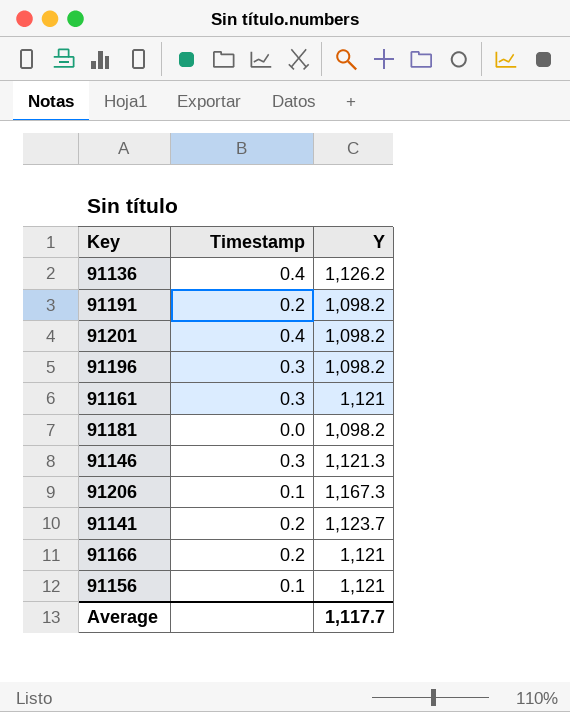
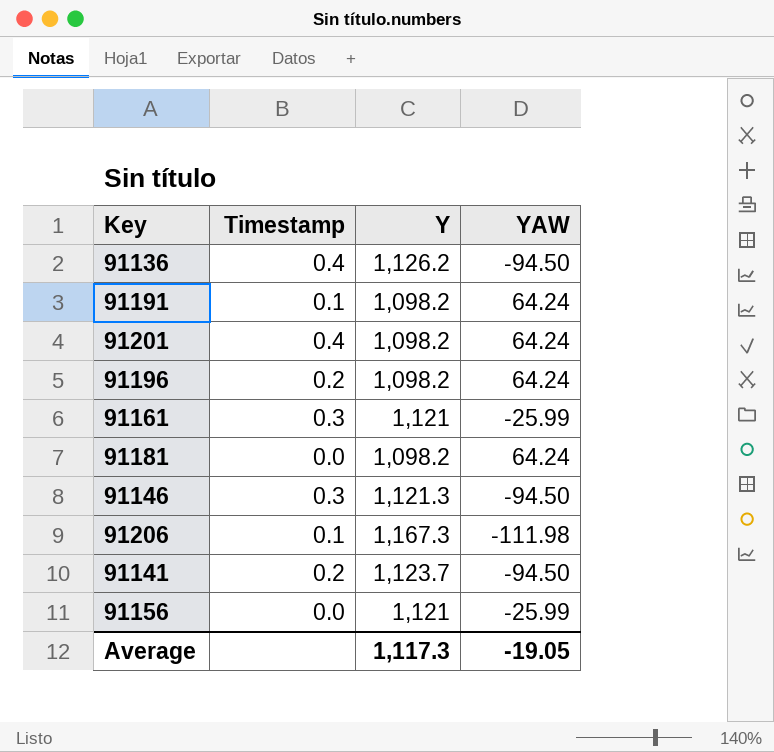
column YAW | position: none -> 4
row 91166: 0.2 | 1,121 -> none
91191 | Timestamp: 0.2 -> 0.1
91196 | Timestamp: 0.3 -> 0.2
91156 | Timestamp: 0.1 -> 0.0
Average | Y: 1,117.7 -> 1,117.3

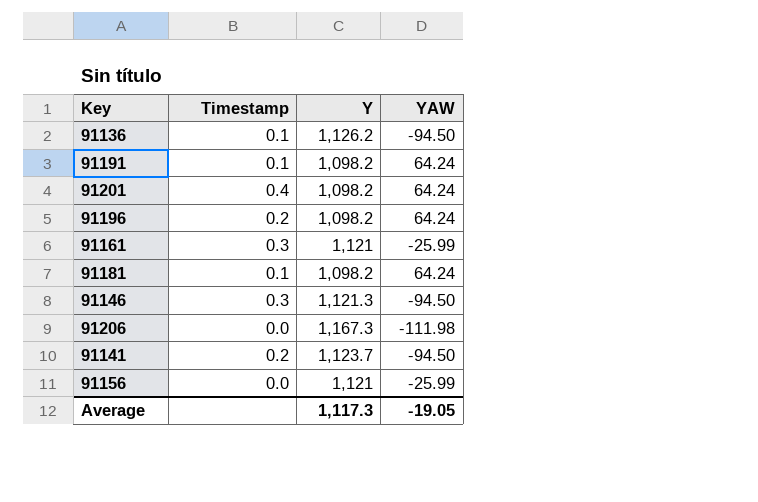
91136 | Timestamp: 0.4 -> 0.1
91181 | Timestamp: 0.0 -> 0.1
91206 | Timestamp: 0.1 -> 0.0

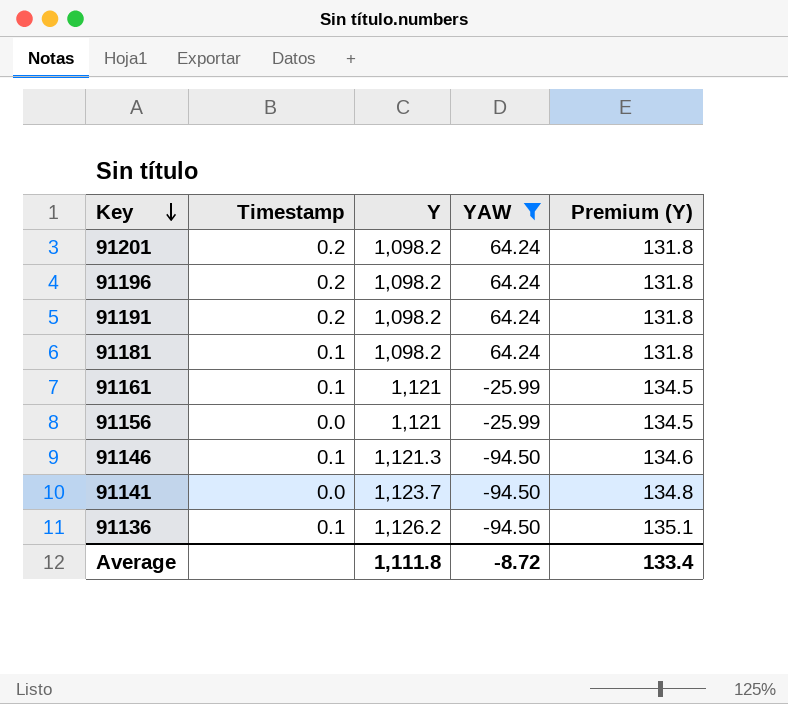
filter: none -> YAW != -111.98
row order: none -> Key descending
column Premium (Y) | formula: none -> [Y] * 0.12
91201 | Timestamp: 0.4 -> 0.2
91191 | Timestamp: 0.1 -> 0.2
91161 | Timestamp: 0.3 -> 0.1
91146 | Timestamp: 0.3 -> 0.1
91141 | Timestamp: 0.2 -> 0.0
Average | Y: 1,117.3 -> 1,111.8
Average | YAW: -19.05 -> -8.72

